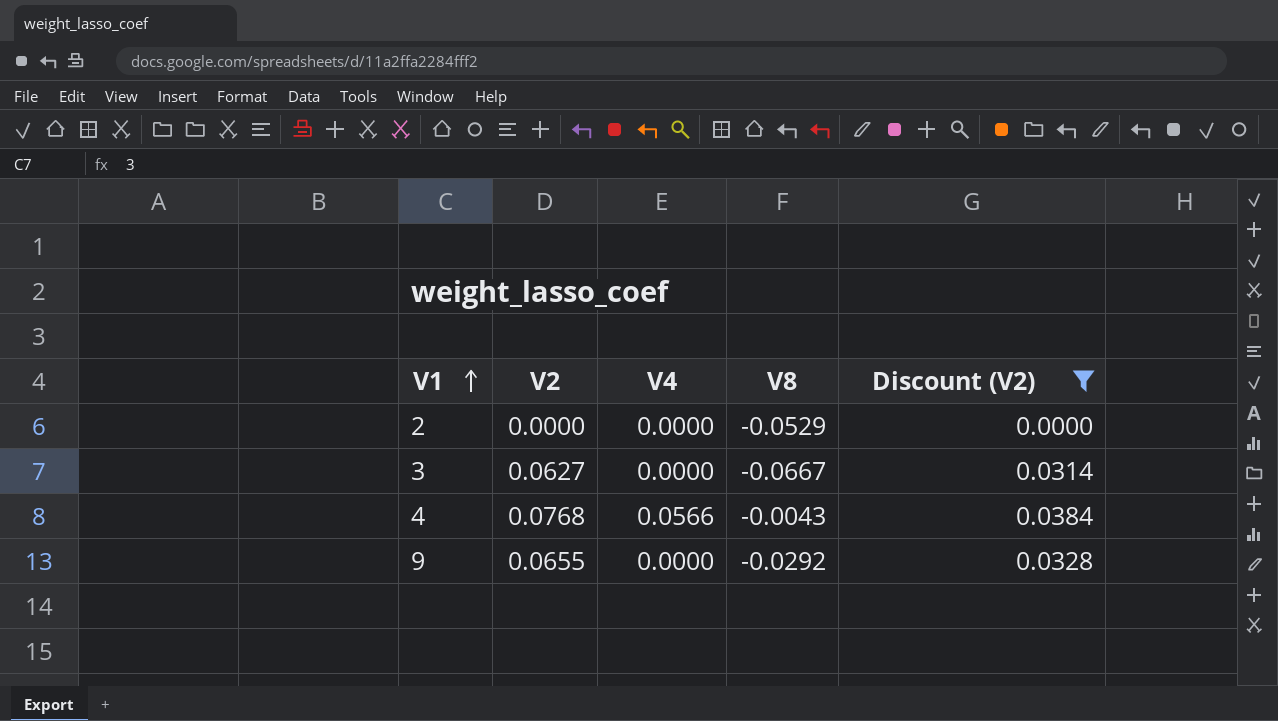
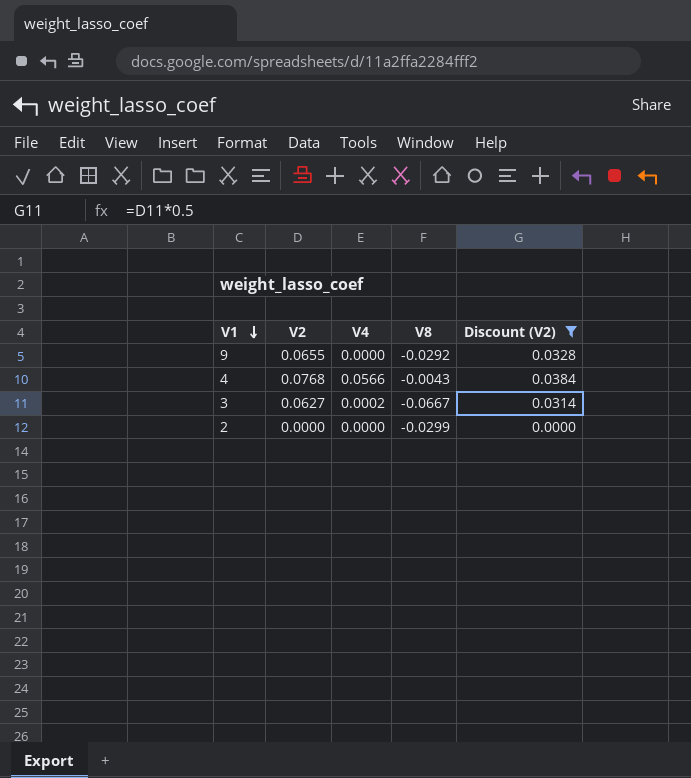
row order: V1 ascending -> V1 descending
3 | V4: 0.0000 -> 0.0002
2 | V8: -0.0529 -> -0.0299

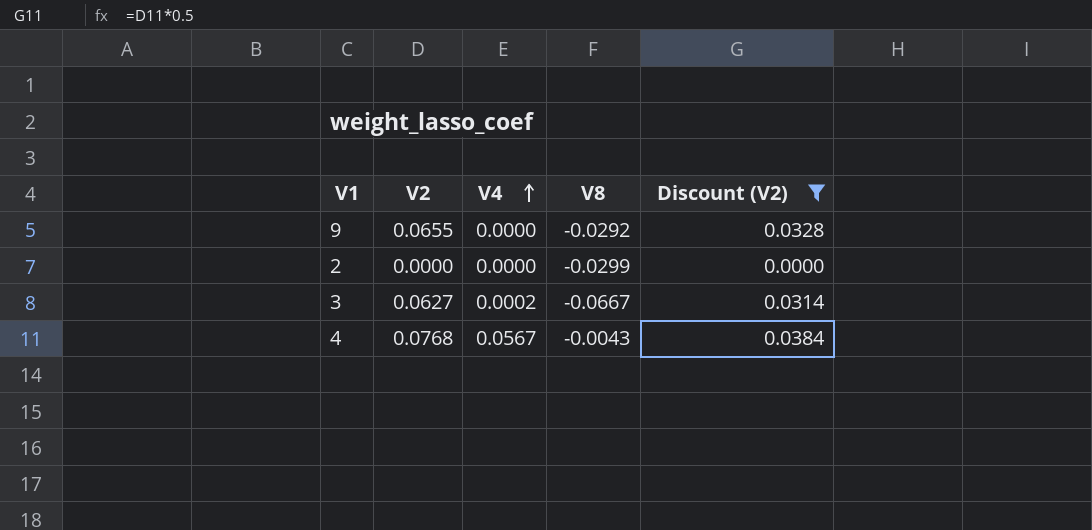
row order: V1 descending -> V4 ascending
4 | V4: 0.0566 -> 0.0567

